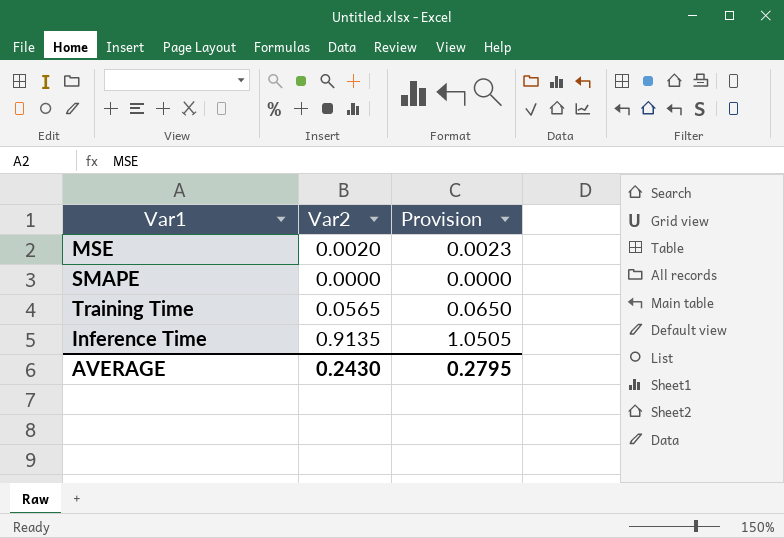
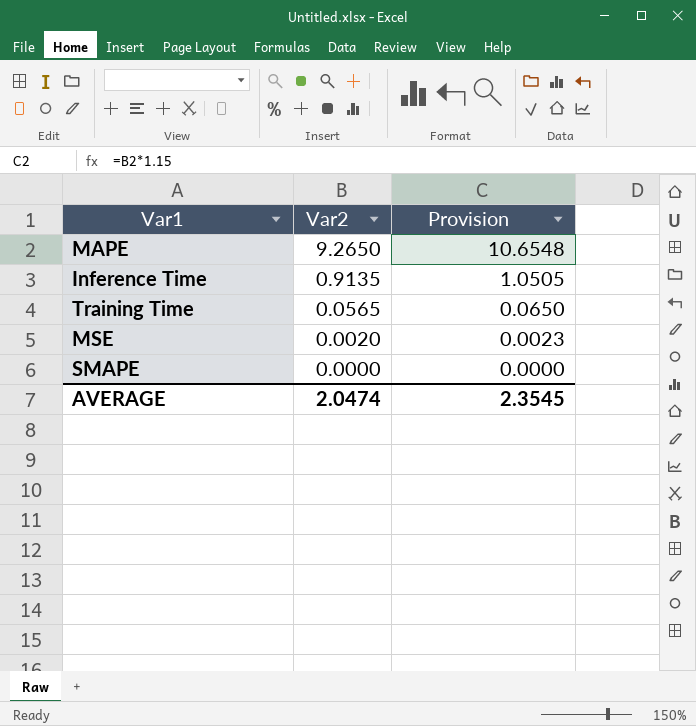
row order: none -> Var2 descending
row MAPE: none -> 9.2650 | 10.6548
AVERAGE | Var2: 0.2430 -> 2.0474
AVERAGE | Provision: 0.2795 -> 2.3545

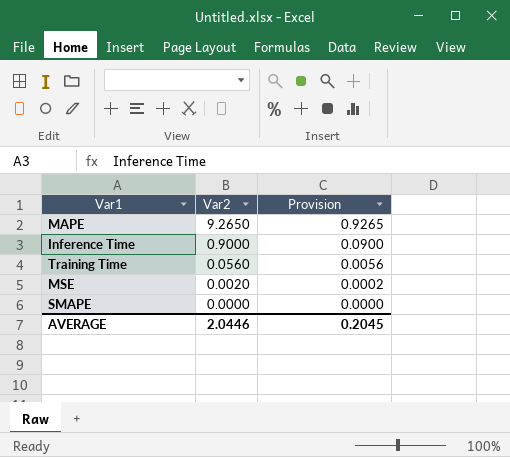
column Provision | formula: [Var2] * 1.15 -> [Var2] * 0.1
Inference Time | Var2: 0.9135 -> 0.9000
Training Time | Var2: 0.0565 -> 0.0560
AVERAGE | Var2: 2.0474 -> 2.0446
AVERAGE | Provision: 2.3545 -> 0.2045

